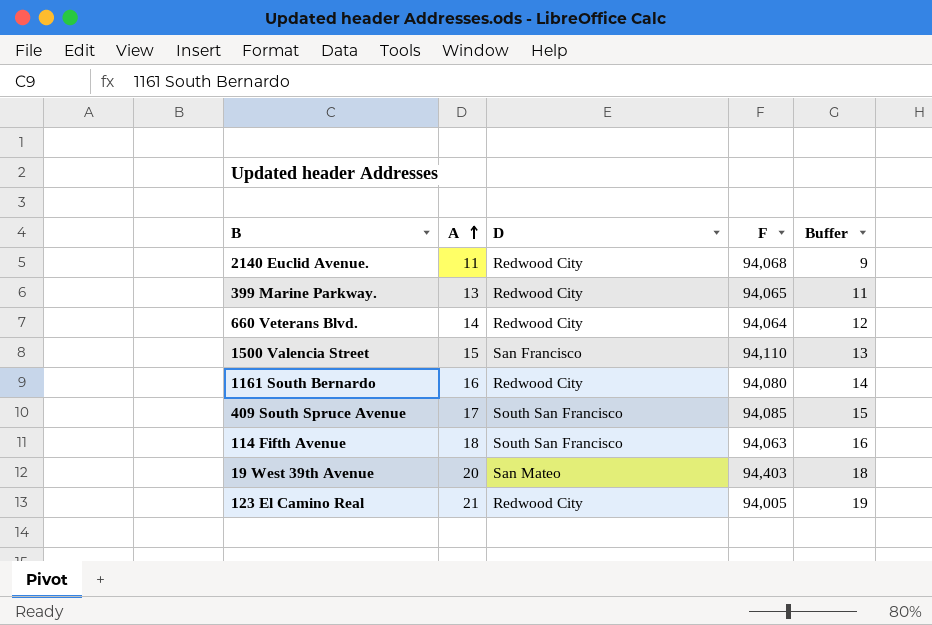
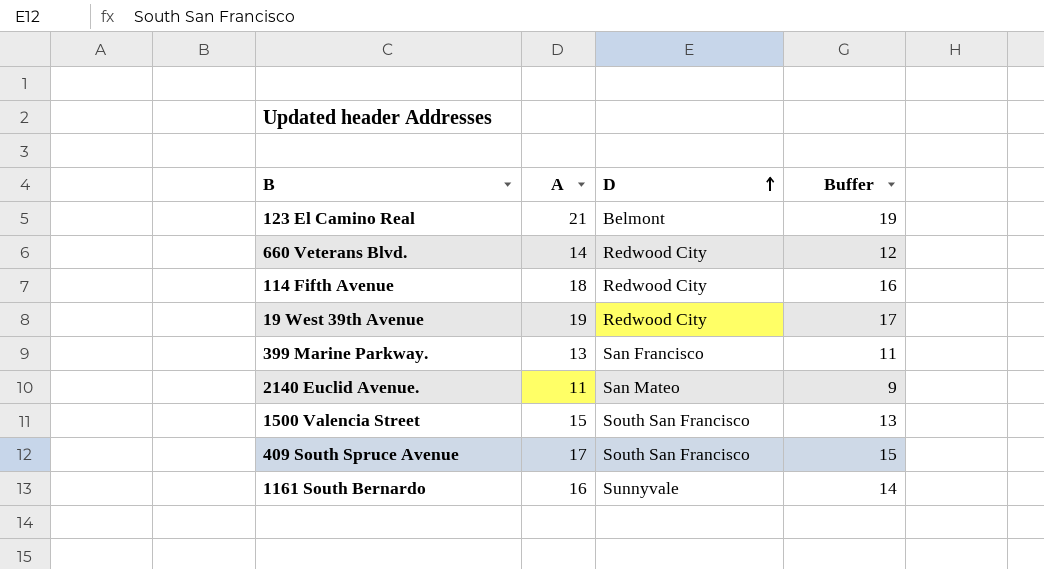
row order: A ascending -> D ascending
column F | position: 4 -> none
123 El Camino Real | D: Redwood City -> Belmont
114 Fifth Avenue | D: South San Francisco -> Redwood City
19 West 39th Avenue | A: 20 -> 19
19 West 39th Avenue | D: San Mateo -> Redwood City
19 West 39th Avenue | Buffer: 18 -> 17
399 Marine Parkway. | D: Redwood City -> San Francisco
2140 Euclid Avenue. | D: Redwood City -> San Mateo
1500 Valencia Street | D: San Francisco -> South San Francisco
1161 South Bernardo | D: Redwood City -> Sunnyvale

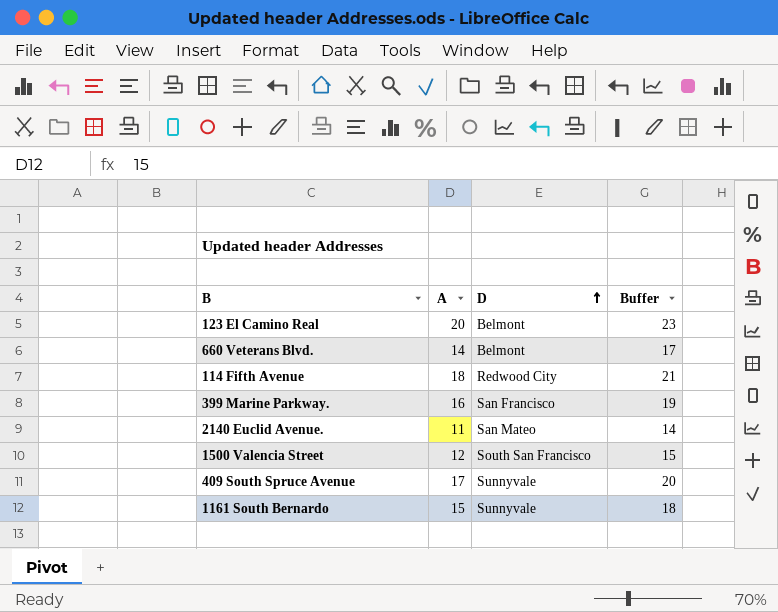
column Buffer | formula: [A] - 2 -> [A] + 3
row 19 West 39th Avenue: 19 | Redwood City | 17 -> none
123 El Camino Real | A: 21 -> 20
660 Veterans Blvd. | D: Redwood City -> Belmont
399 Marine Parkway. | A: 13 -> 16
1500 Valencia Street | A: 15 -> 12
409 South Spruce Avenue | D: South San Francisco -> Sunnyvale
1161 South Bernardo | A: 16 -> 15

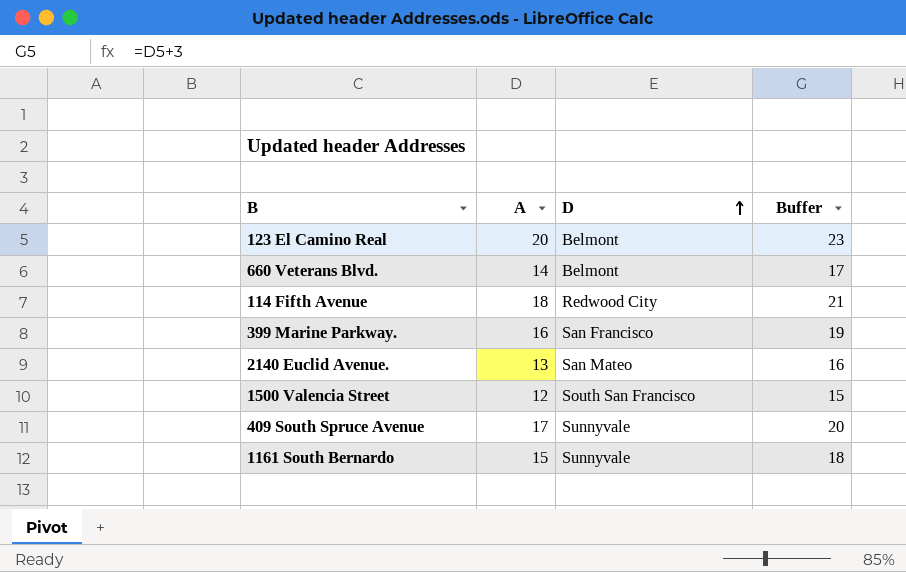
2140 Euclid Avenue. | A: 11 -> 13
2140 Euclid Avenue. | Buffer: 14 -> 16

